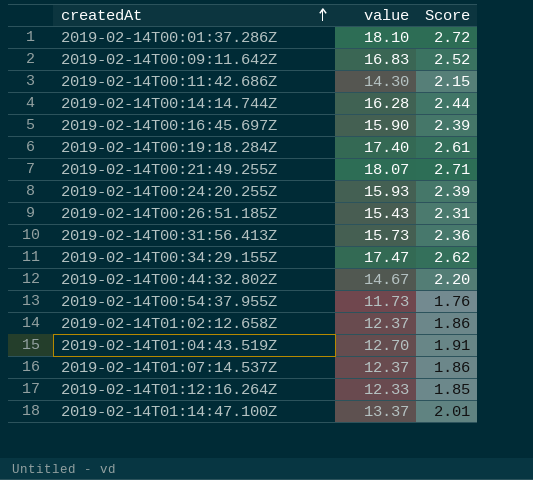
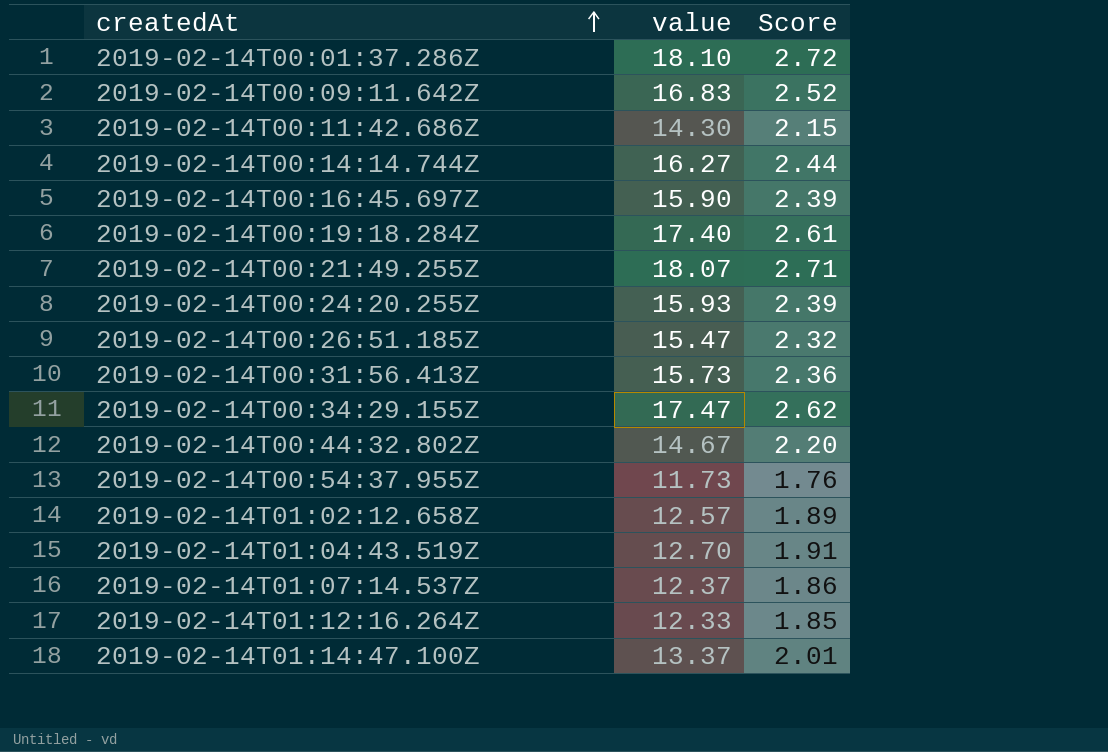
2019-02-14T00:14:14.744Z | value: 16.28 -> 16.27
2019-02-14T00:26:51.185Z | value: 15.43 -> 15.47
2019-02-14T00:26:51.185Z | Score: 2.31 -> 2.32
2019-02-14T01:02:12.658Z | value: 12.37 -> 12.57
2019-02-14T01:02:12.658Z | Score: 1.86 -> 1.89

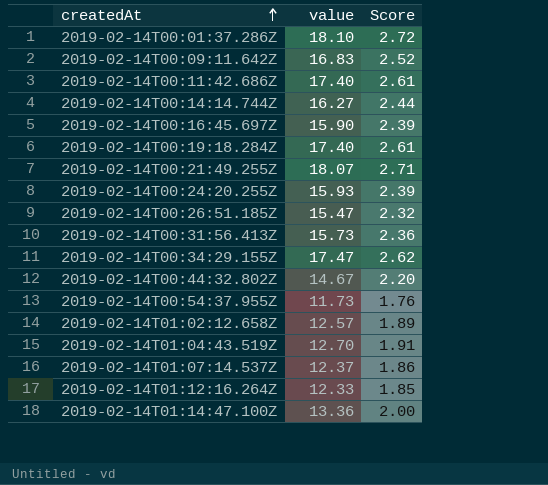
2019-02-14T00:11:42.686Z | value: 14.30 -> 17.40
2019-02-14T00:11:42.686Z | Score: 2.15 -> 2.61
2019-02-14T01:14:47.100Z | value: 13.37 -> 13.36
2019-02-14T01:14:47.100Z | Score: 2.01 -> 2.00

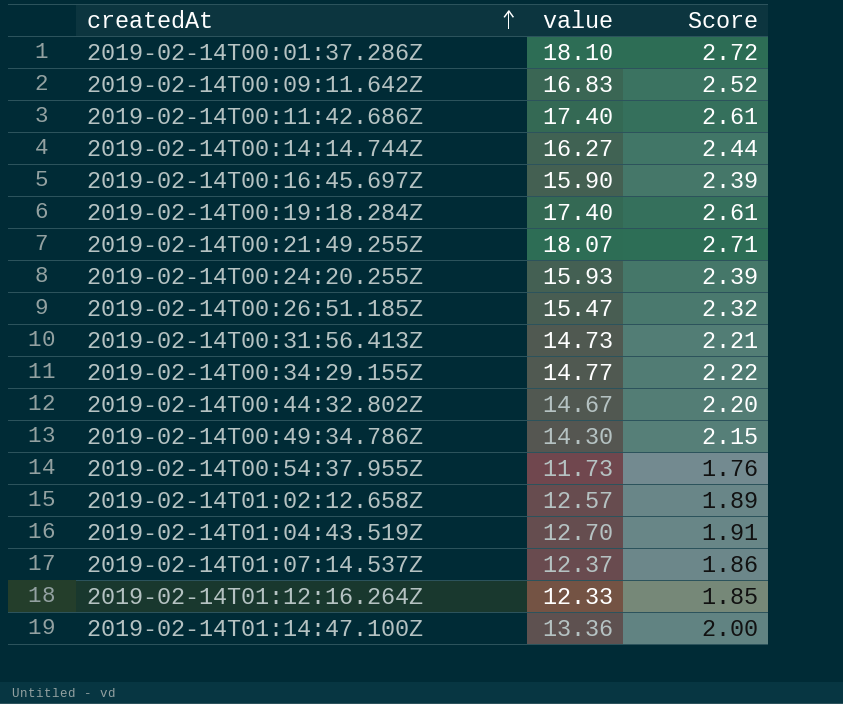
2019-02-14T00:31:56.413Z | value: 15.73 -> 14.73
2019-02-14T00:31:56.413Z | Score: 2.36 -> 2.21
2019-02-14T00:34:29.155Z | value: 17.47 -> 14.77
2019-02-14T00:34:29.155Z | Score: 2.62 -> 2.22
row 2019-02-14T00:49:34.786Z: none -> 14.30 | 2.15

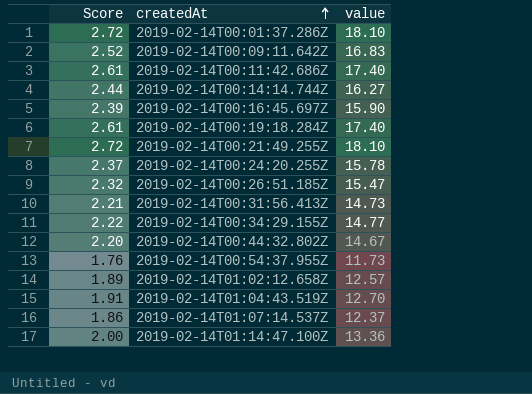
column Score | position: 3 -> 1
row 2019-02-14T00:49:34.786Z: 14.30 | 2.15 -> none
row 2019-02-14T01:12:16.264Z: 12.33 | 1.85 -> none
2019-02-14T00:21:49.255Z | Score: 2.71 -> 2.72
2019-02-14T00:21:49.255Z | value: 18.07 -> 18.10
2019-02-14T00:24:20.255Z | Score: 2.39 -> 2.37
2019-02-14T00:24:20.255Z | value: 15.93 -> 15.78

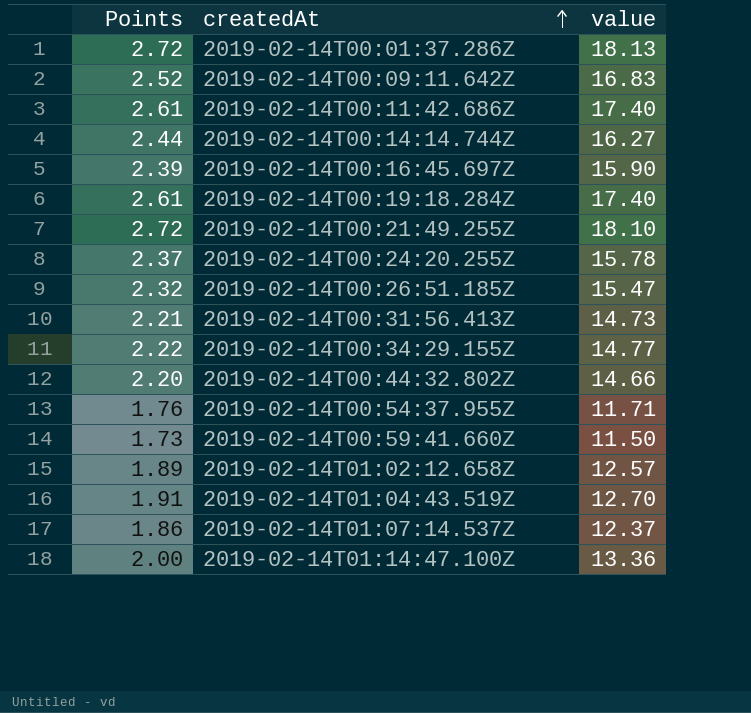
column name: Score -> Points
2019-02-14T00:01:37.286Z | value: 18.10 -> 18.13
2019-02-14T00:44:32.802Z | value: 14.67 -> 14.66
2019-02-14T00:54:37.955Z | value: 11.73 -> 11.71
row 2019-02-14T00:59:41.660Z: none -> 1.73 | 11.50

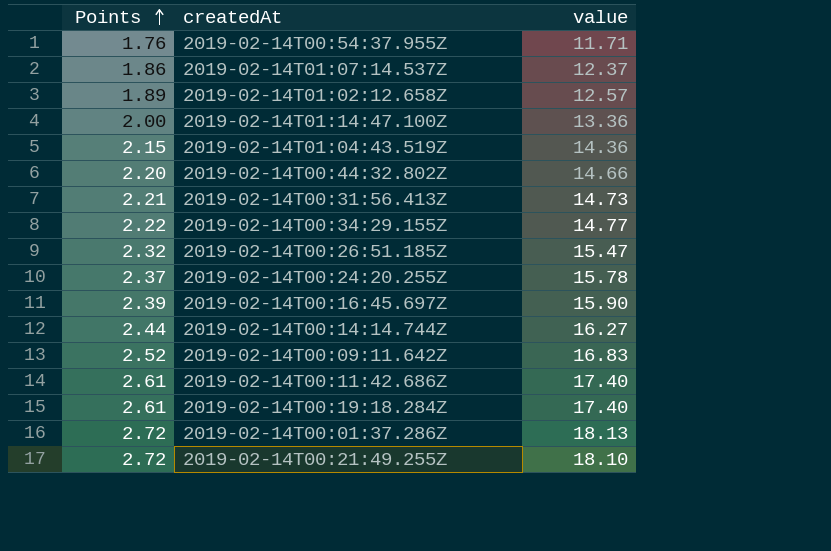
row order: createdAt ascending -> Points ascending
row 2019-02-14T00:59:41.660Z: 1.73 | 11.50 -> none
2019-02-14T01:04:43.519Z | Points: 1.91 -> 2.15
2019-02-14T01:04:43.519Z | value: 12.70 -> 14.36

